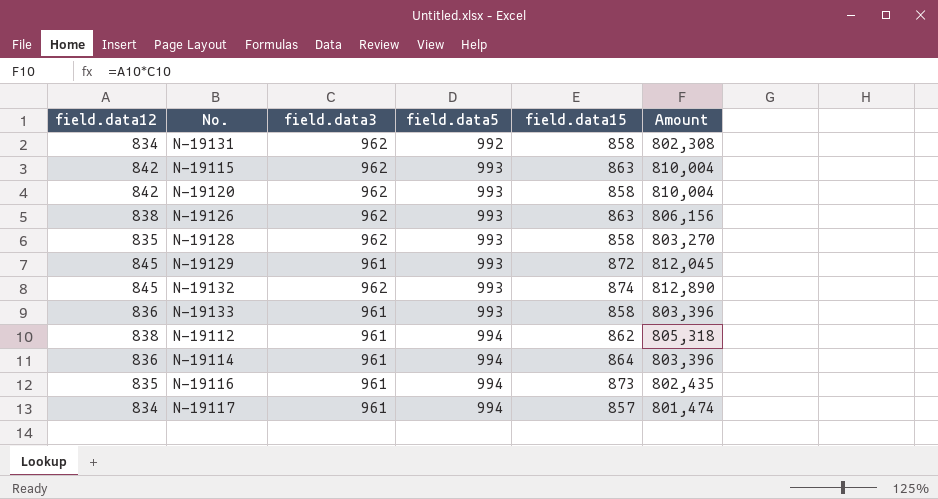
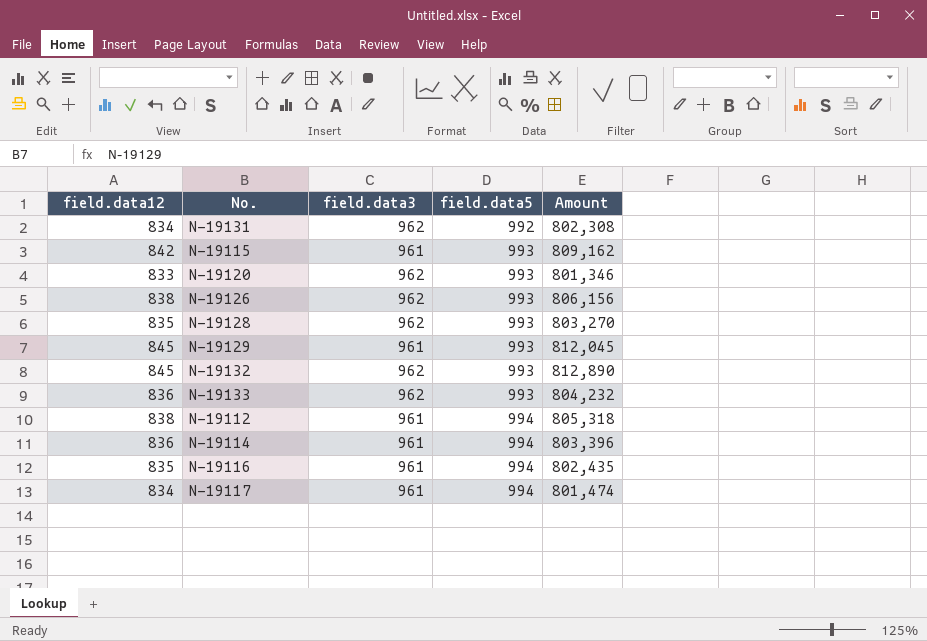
column field.data15 | position: 5 -> none
N-19115 | field.data3: 962 -> 961
N-19115 | Amount: 810,004 -> 809,162
N-19120 | field.data12: 842 -> 833
N-19120 | Amount: 810,004 -> 801,346
N-19133 | field.data3: 961 -> 962
N-19133 | Amount: 803,396 -> 804,232

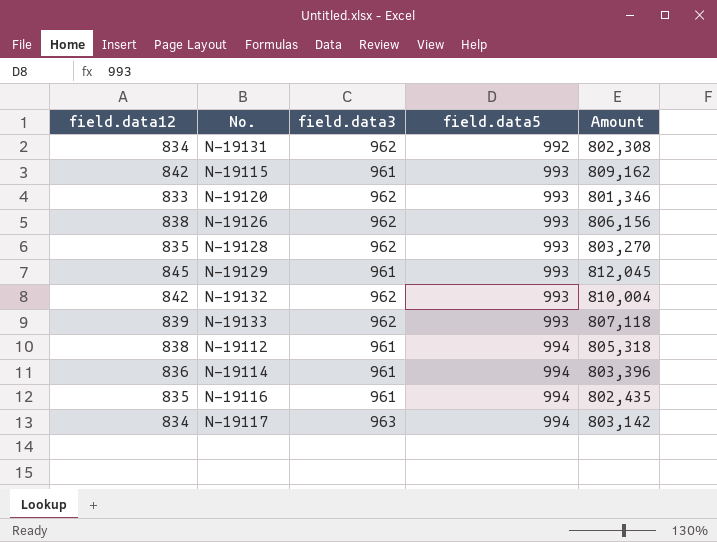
N-19132 | field.data12: 845 -> 842
N-19132 | Amount: 812,890 -> 810,004
N-19133 | field.data12: 836 -> 839
N-19133 | Amount: 804,232 -> 807,118
N-19117 | field.data3: 961 -> 963
N-19117 | Amount: 801,474 -> 803,142

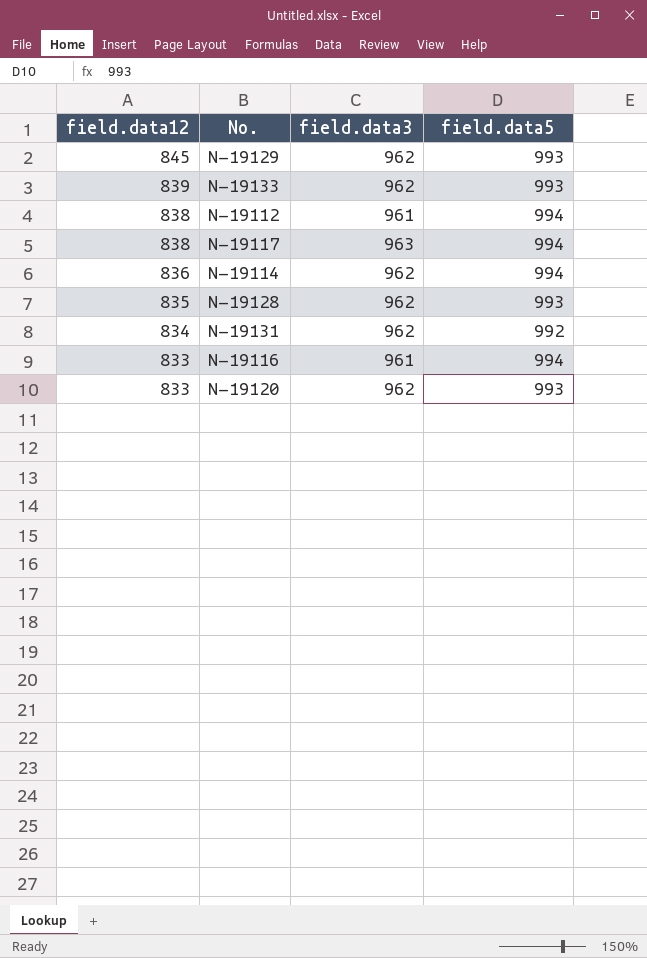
row order: field.data5 ascending -> field.data12 descending
column Amount | formula: [field.data12] * [field.data3] -> none
row N-19115: 842 | 961 | 993 | 809,162 -> none
row N-19126: 838 | 962 | 993 | 806,156 -> none
row N-19132: 842 | 962 | 993 | 810,004 -> none
N-19129 | field.data3: 961 -> 962
N-19117 | field.data12: 834 -> 838
N-19114 | field.data3: 961 -> 962
N-19116 | field.data12: 835 -> 833

